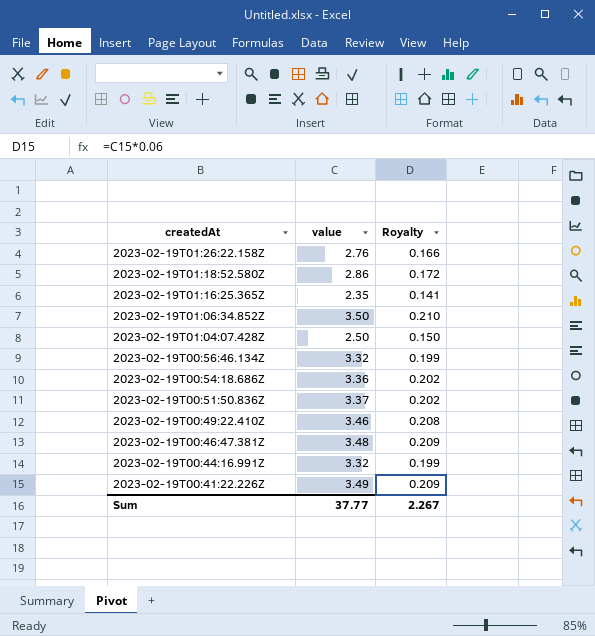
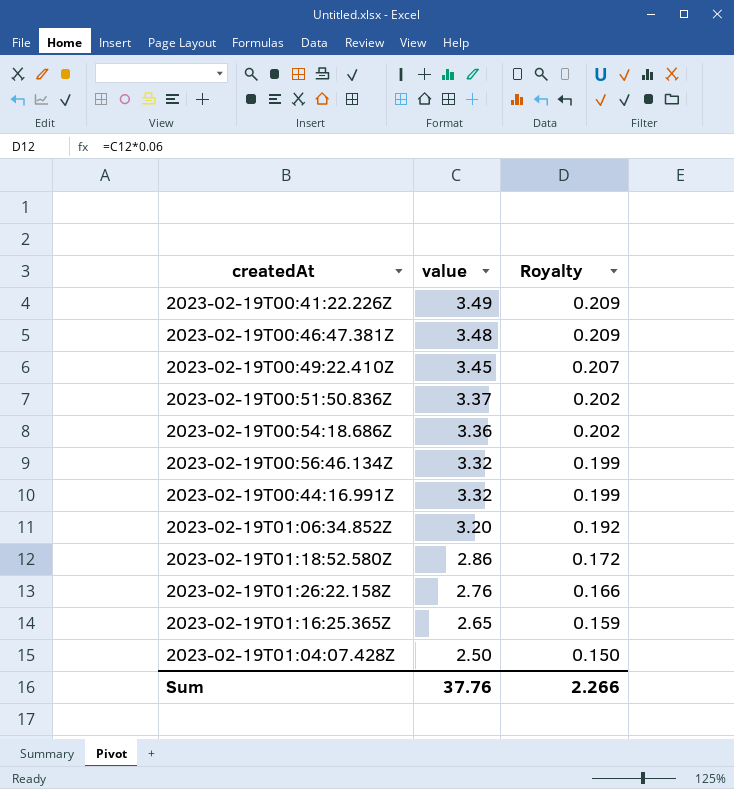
row order: createdAt descending -> value descending
2023-02-19T00:49:22.410Z | value: 3.46 -> 3.45
2023-02-19T00:49:22.410Z | Royalty: 0.208 -> 0.207
2023-02-19T01:06:34.852Z | value: 3.50 -> 3.20
2023-02-19T01:06:34.852Z | Royalty: 0.210 -> 0.192
2023-02-19T01:16:25.365Z | value: 2.35 -> 2.65
2023-02-19T01:16:25.365Z | Royalty: 0.141 -> 0.159
Sum | value: 37.77 -> 37.76
Sum | Royalty: 2.267 -> 2.266

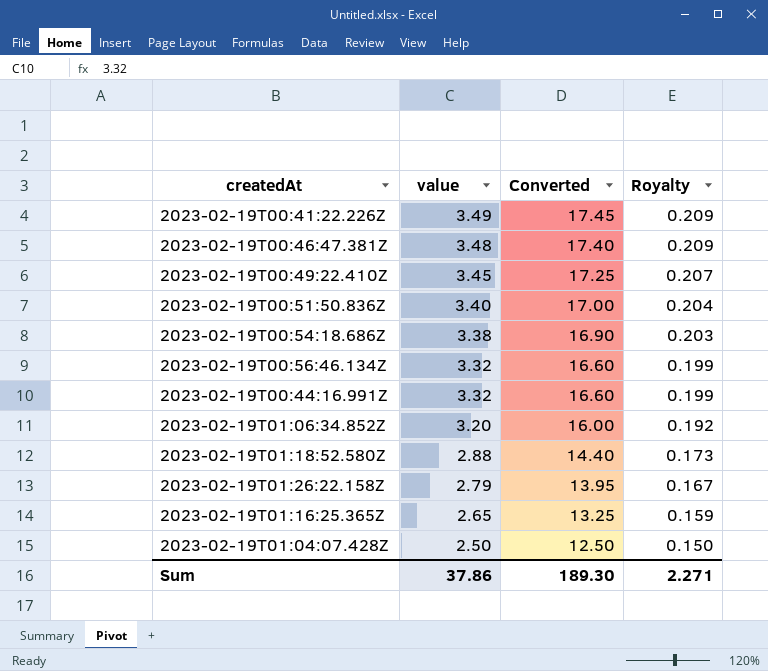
column Converted | formula: none -> [value] * 5
2023-02-19T00:51:50.836Z | value: 3.37 -> 3.40
2023-02-19T00:51:50.836Z | Royalty: 0.202 -> 0.204
2023-02-19T00:54:18.686Z | value: 3.36 -> 3.38
2023-02-19T00:54:18.686Z | Royalty: 0.202 -> 0.203
2023-02-19T01:18:52.580Z | value: 2.86 -> 2.88
2023-02-19T01:18:52.580Z | Royalty: 0.172 -> 0.173
2023-02-19T01:26:22.158Z | value: 2.76 -> 2.79
2023-02-19T01:26:22.158Z | Royalty: 0.166 -> 0.167
Sum | value: 37.76 -> 37.86
Sum | Royalty: 2.266 -> 2.271

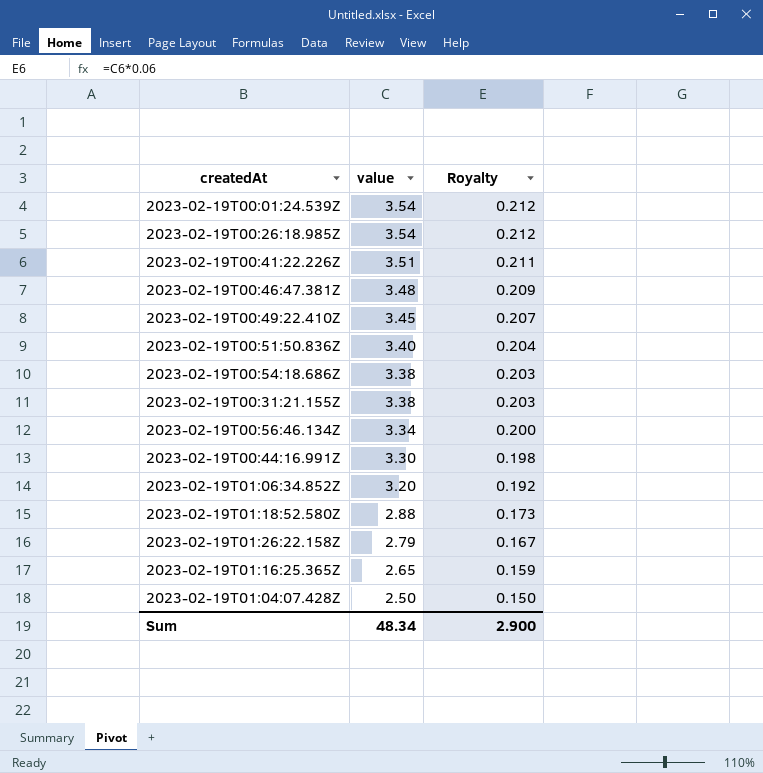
column Converted | formula: [value] * 5 -> none
row 2023-02-19T00:01:24.539Z: none -> 3.54 | 0.212
row 2023-02-19T00:26:18.985Z: none -> 3.54 | 0.212
2023-02-19T00:41:22.226Z | value: 3.49 -> 3.51
2023-02-19T00:41:22.226Z | Royalty: 0.209 -> 0.211
row 2023-02-19T00:31:21.155Z: none -> 3.38 | 0.203
2023-02-19T00:56:46.134Z | value: 3.32 -> 3.34
2023-02-19T00:56:46.134Z | Royalty: 0.199 -> 0.200
2023-02-19T00:44:16.991Z | value: 3.32 -> 3.30
2023-02-19T00:44:16.991Z | Royalty: 0.199 -> 0.198
Sum | value: 37.86 -> 48.34
Sum | Royalty: 2.271 -> 2.900

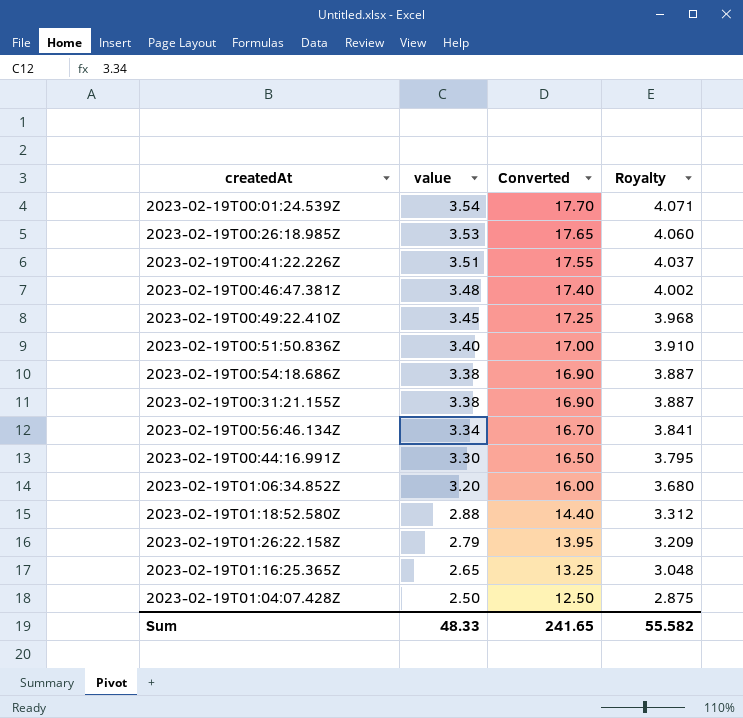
column Converted | formula: none -> [value] * 5
column Royalty | formula: [value] * 0.06 -> [value] * 1.15
2023-02-19T00:26:18.985Z | value: 3.54 -> 3.53
Sum | value: 48.34 -> 48.33
Sum | Royalty: 2.900 -> 55.582

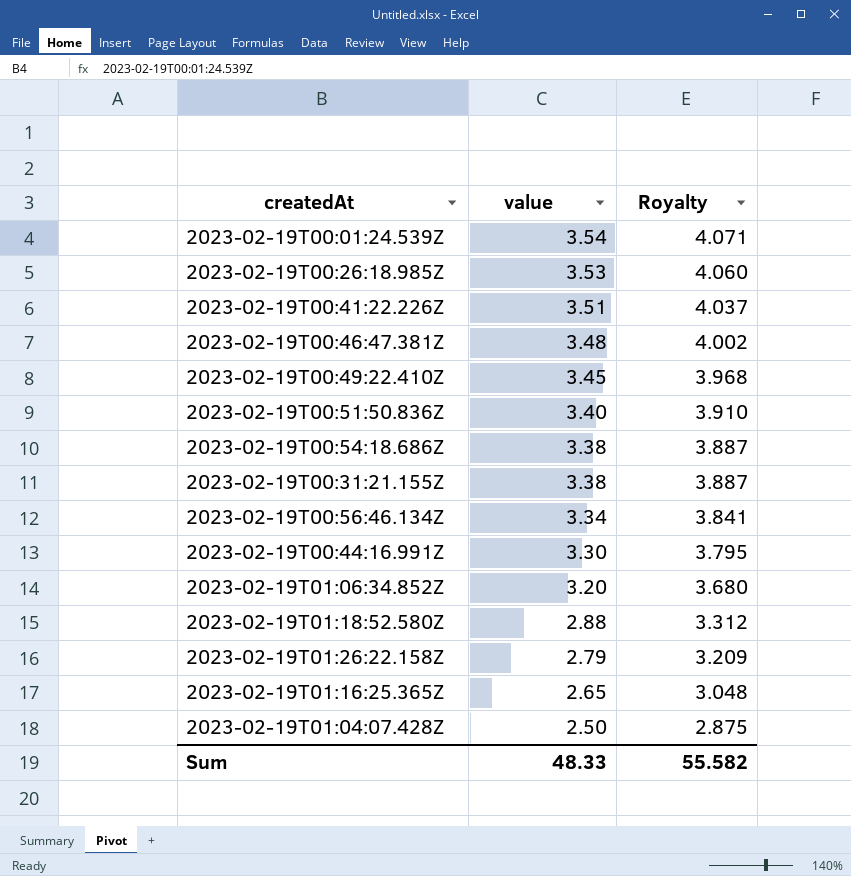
column Converted | formula: [value] * 5 -> none

